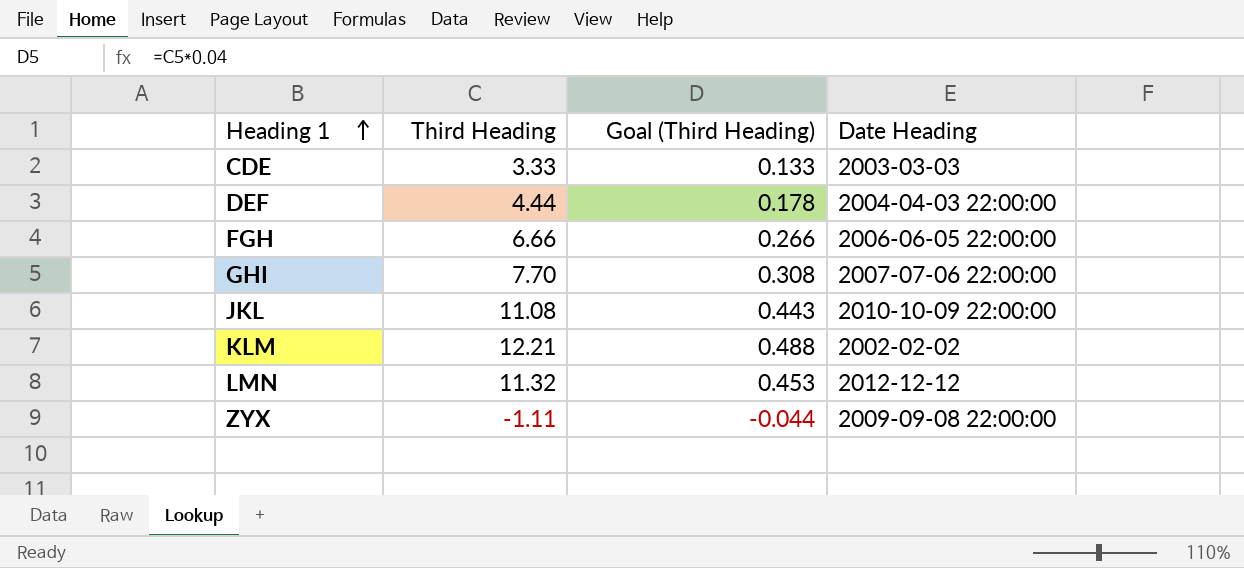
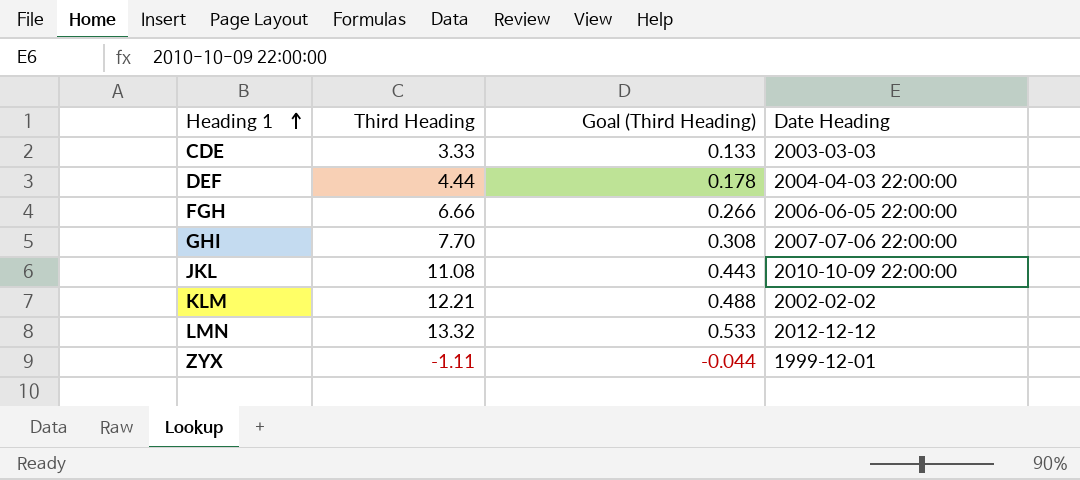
LMN | Third Heading: 11.32 -> 13.32
LMN | Goal (Third Heading): 0.453 -> 0.533
ZYX | Date Heading: 2009-09-08 22:00:00 -> 1999-12-01

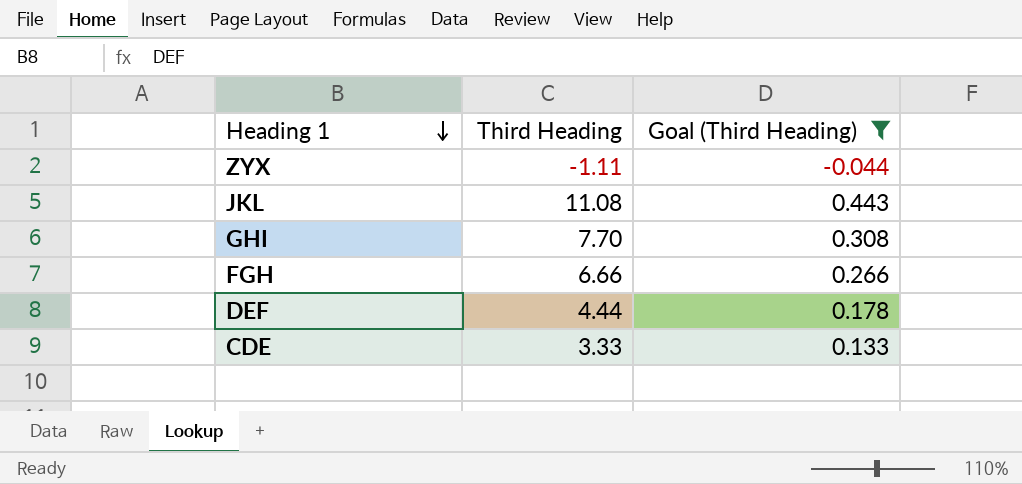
filter: none -> Goal (Third Heading) <= 0.443
row order: Heading 1 ascending -> Heading 1 descending
column Date Heading | position: 4 -> none

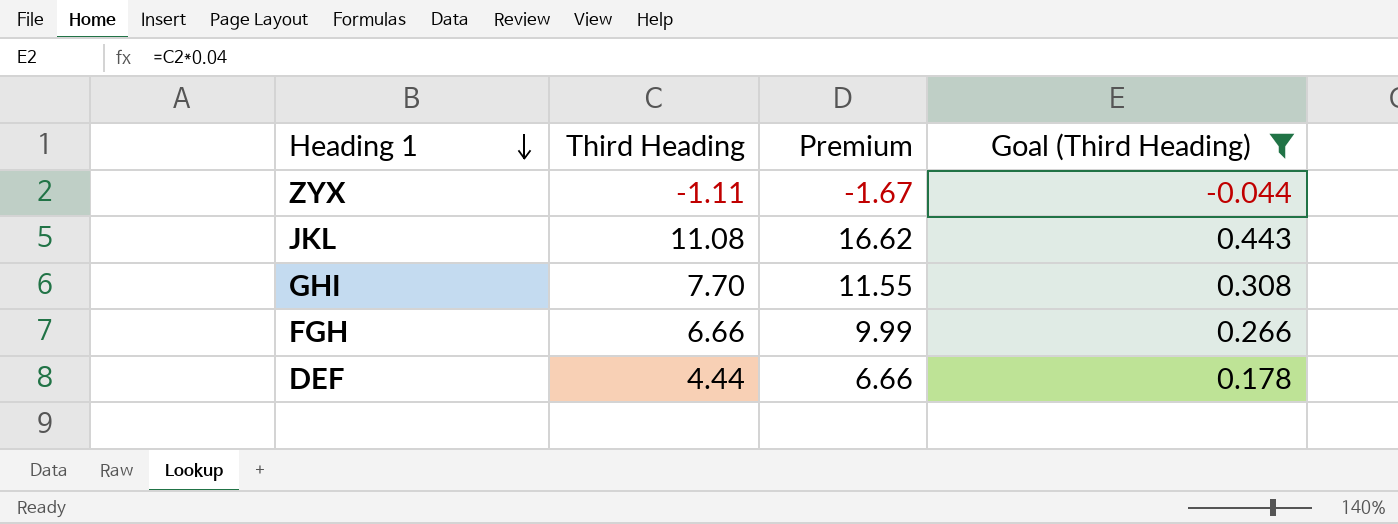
column Premium | formula: none -> [Third Heading] * 1.5
row CDE: 3.33 | 0.133 -> none

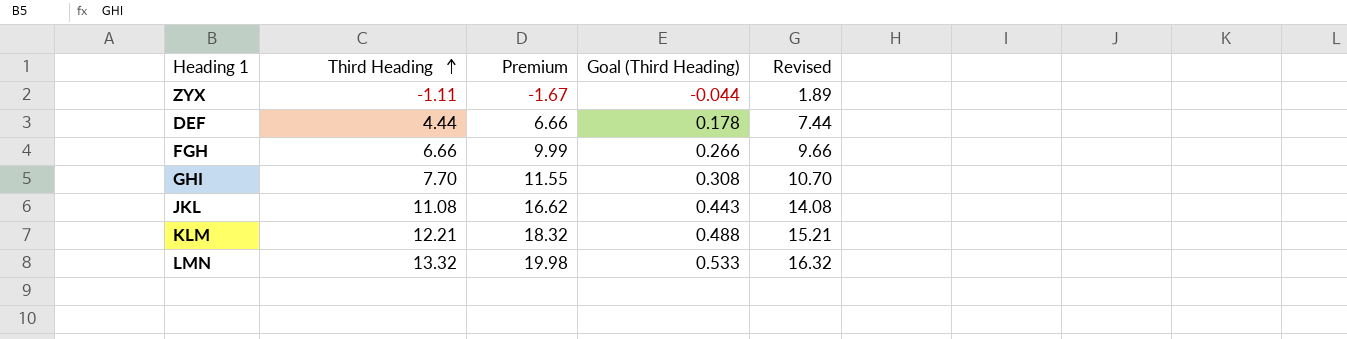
filter: Goal (Third Heading) <= 0.443 -> none
row order: Heading 1 descending -> Third Heading ascending
column Revised | formula: none -> [Third Heading] + 3

